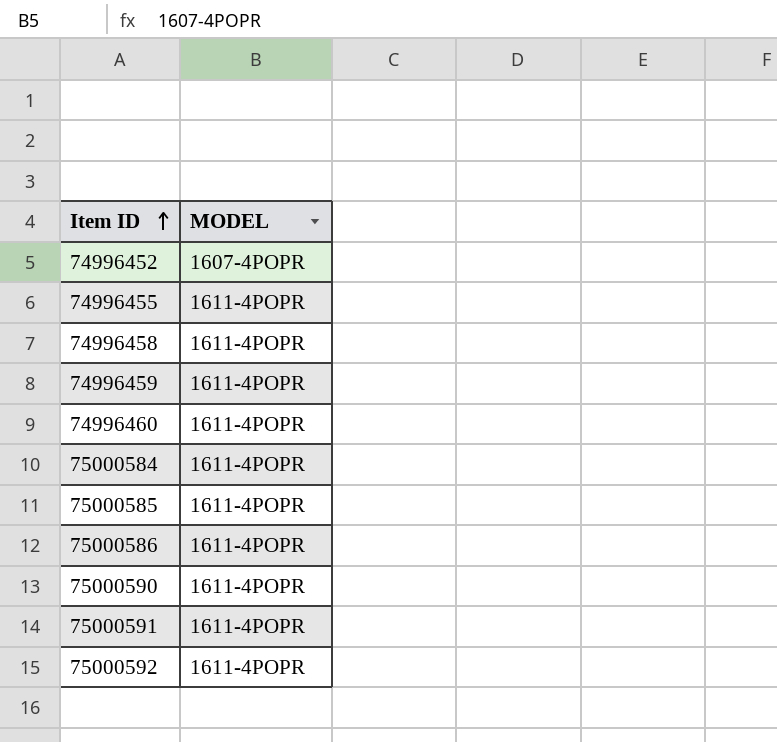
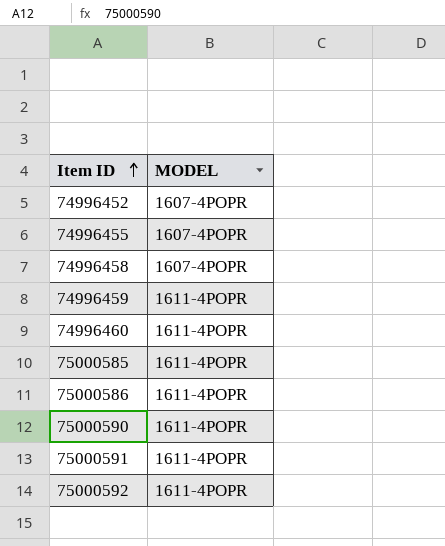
row 75000584: 1611-4POPR -> none
74996455 | MODEL: 1611-4POPR -> 1607-4POPR
74996458 | MODEL: 1611-4POPR -> 1607-4POPR

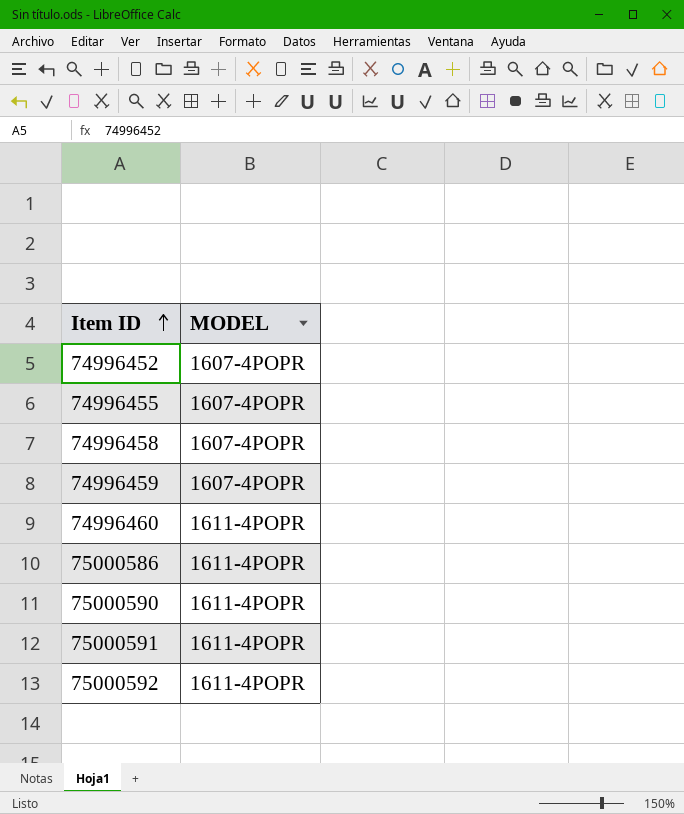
row 75000585: 1611-4POPR -> none
74996459 | MODEL: 1611-4POPR -> 1607-4POPR

